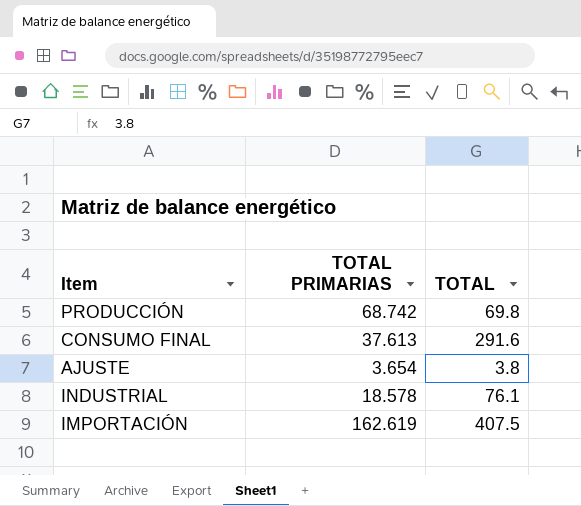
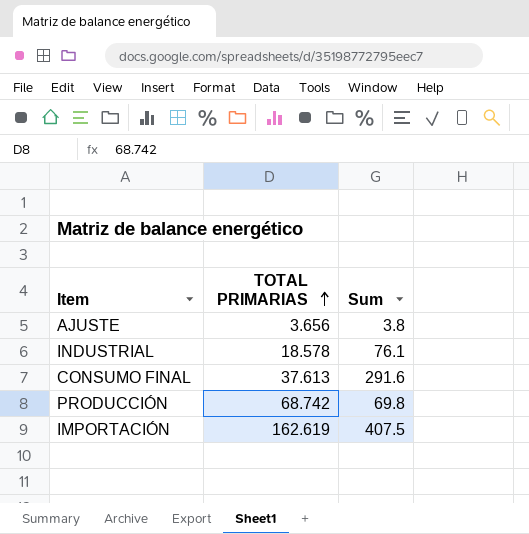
row order: none -> TOTAL PRIMARIAS ascending
column name: TOTAL -> Sum
AJUSTE | TOTAL PRIMARIAS: 3.654 -> 3.656

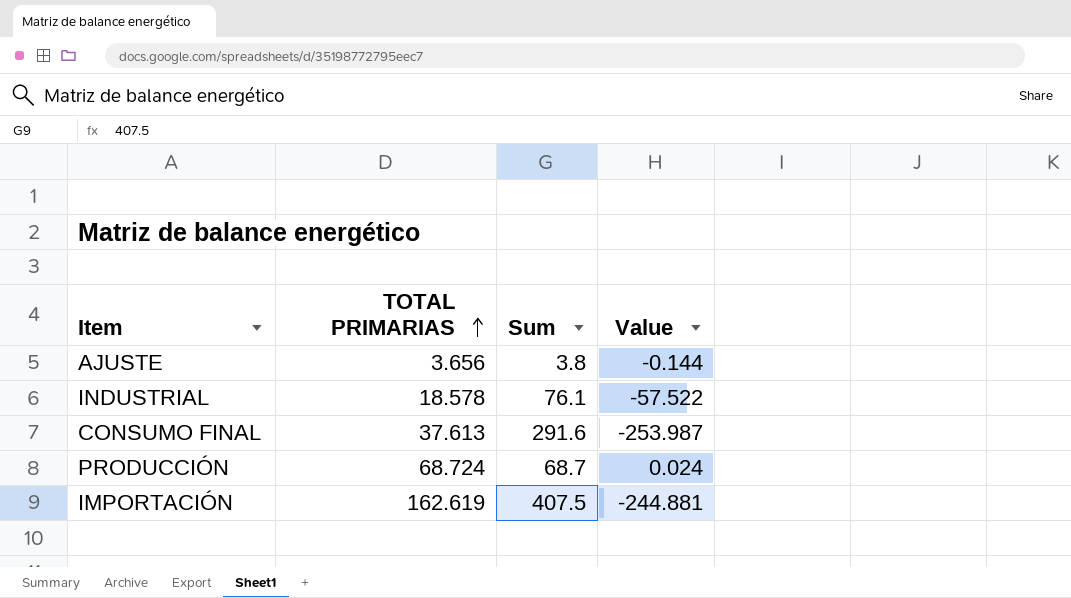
column Value | formula: none -> [TOTAL PRIMARIAS] - [Sum]
PRODUCCIÓN | TOTAL PRIMARIAS: 68.742 -> 68.724
PRODUCCIÓN | Sum: 69.8 -> 68.7

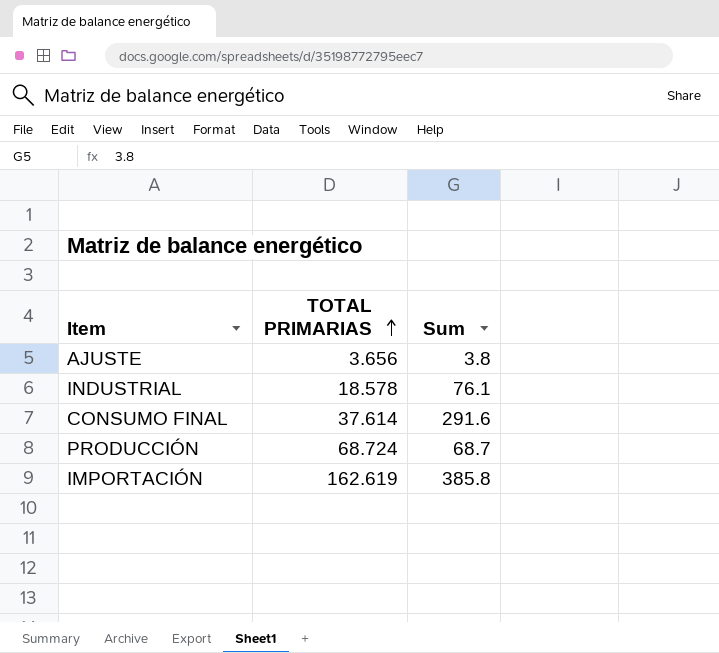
column Value | formula: [TOTAL PRIMARIAS] - [Sum] -> none
CONSUMO FINAL | TOTAL PRIMARIAS: 37.613 -> 37.614
IMPORTACIÓN | Sum: 407.5 -> 385.8

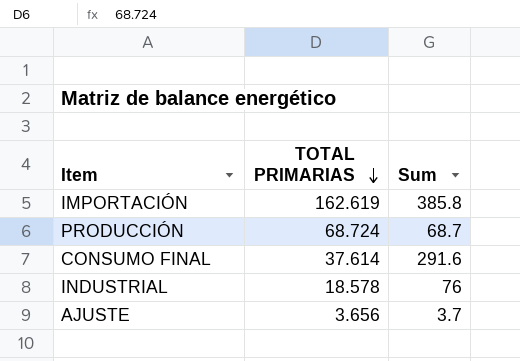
row order: TOTAL PRIMARIAS ascending -> TOTAL PRIMARIAS descending
INDUSTRIAL | Sum: 76.1 -> 76
AJUSTE | Sum: 3.8 -> 3.7

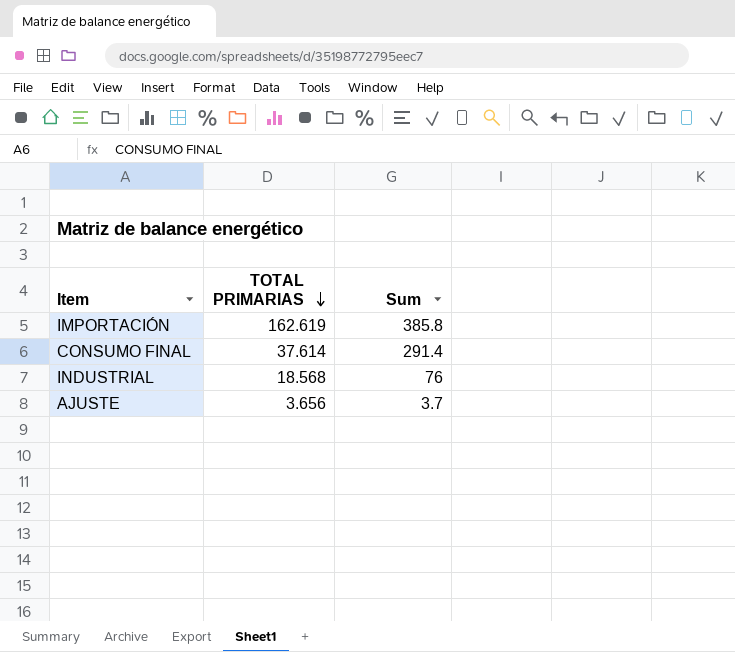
row PRODUCCIÓN: 68.724 | 68.7 -> none
CONSUMO FINAL | Sum: 291.6 -> 291.4
INDUSTRIAL | TOTAL PRIMARIAS: 18.578 -> 18.568

